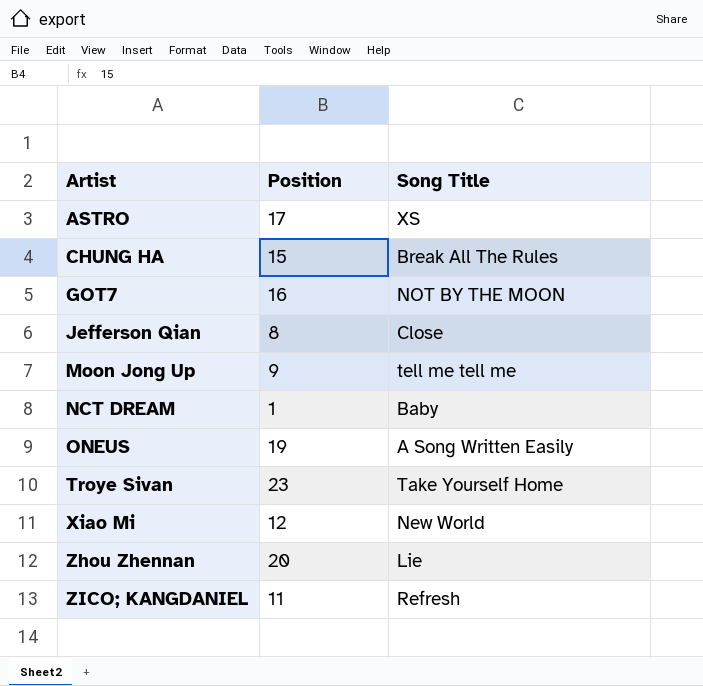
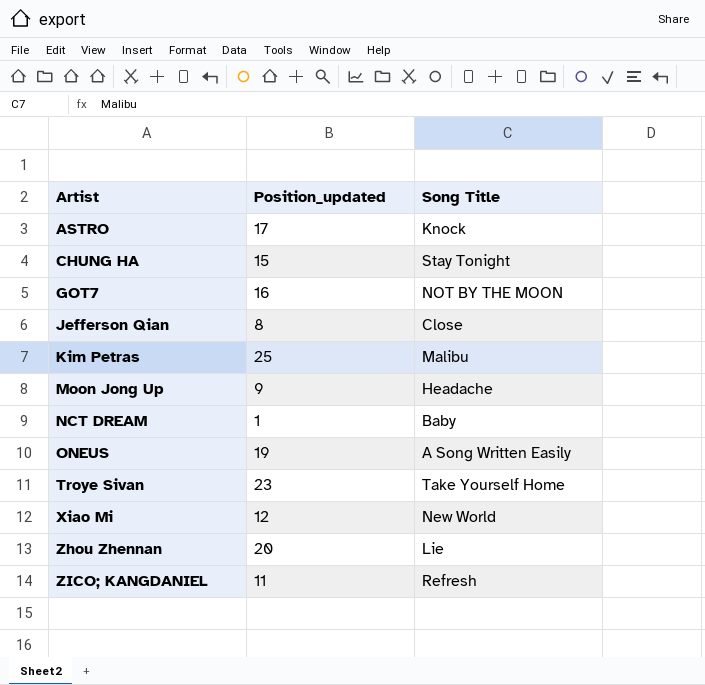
column name: Position -> Position_updated
ASTRO | Song Title: XS -> Knock
CHUNG HA | Song Title: Break All The Rules -> Stay Tonight
row Kim Petras: none -> 25 | Malibu
Moon Jong Up | Song Title: tell me tell me -> Headache

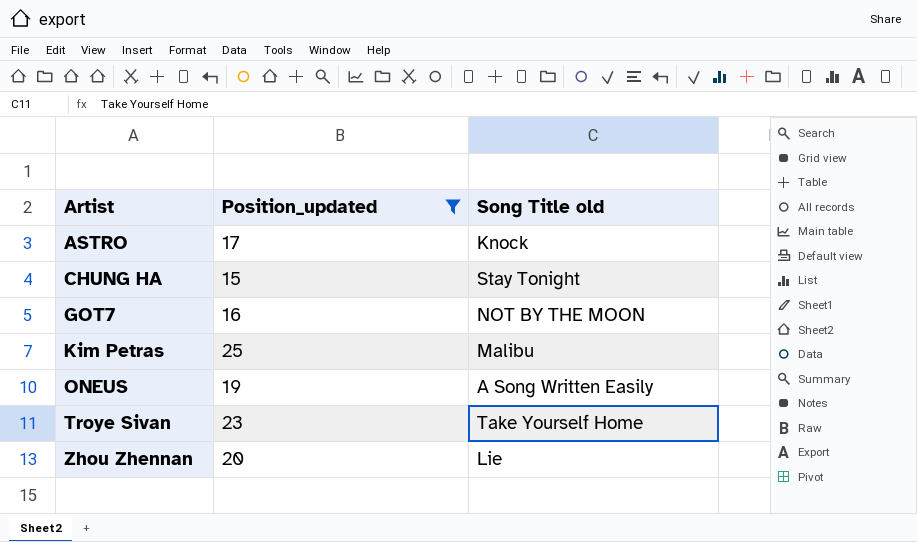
filter: none -> Position_updated >= 15
column name: Song Title -> Song Title old

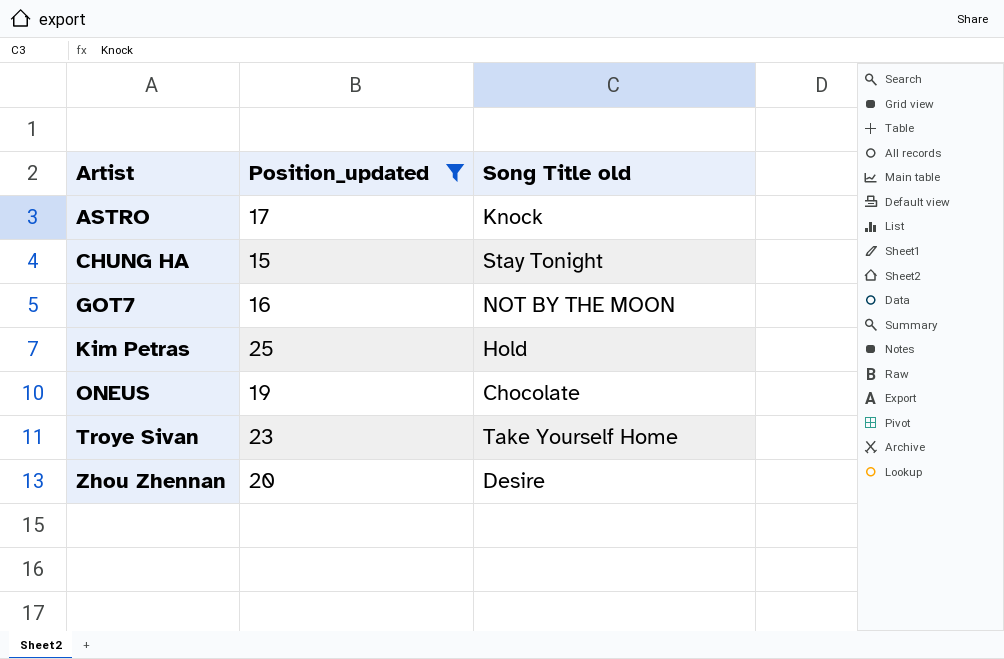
Kim Petras | Song Title old: Malibu -> Hold
ONEUS | Song Title old: A Song Written Easily -> Chocolate
Zhou Zhennan | Song Title old: Lie -> Desire

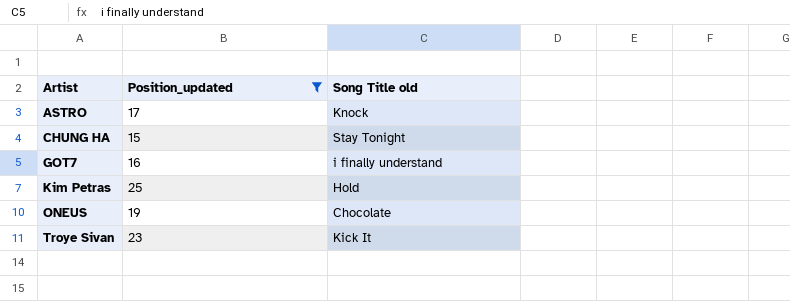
row Zhou Zhennan: 20 | Desire -> none
GOT7 | Song Title old: NOT BY THE MOON -> i finally understand
Troye Sivan | Song Title old: Take Yourself Home -> Kick It

